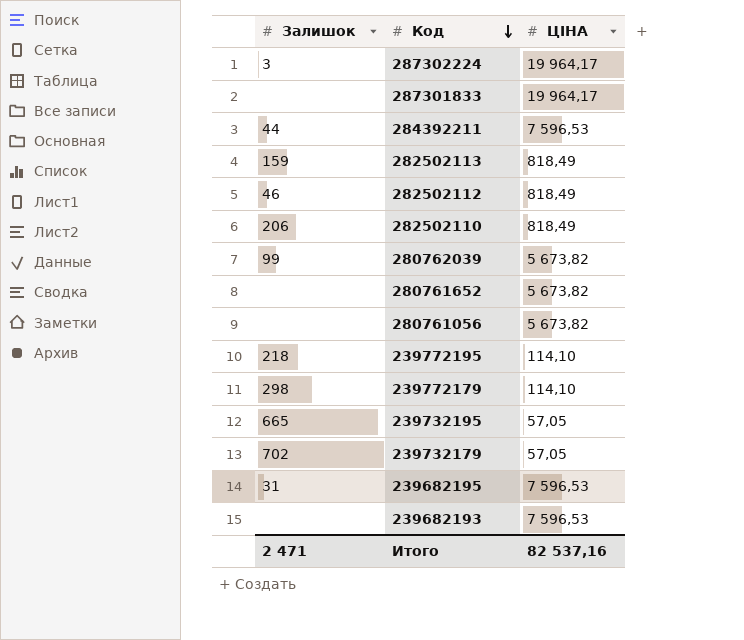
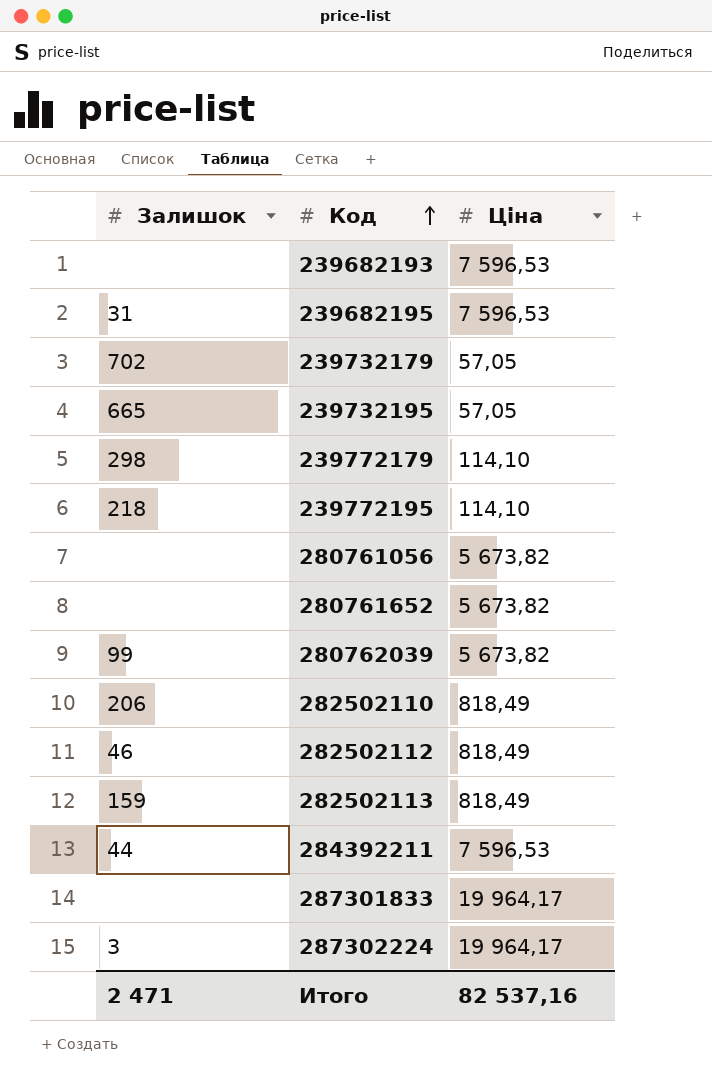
row order: Код descending -> Код ascending
column name: ЦІНА -> Ціна

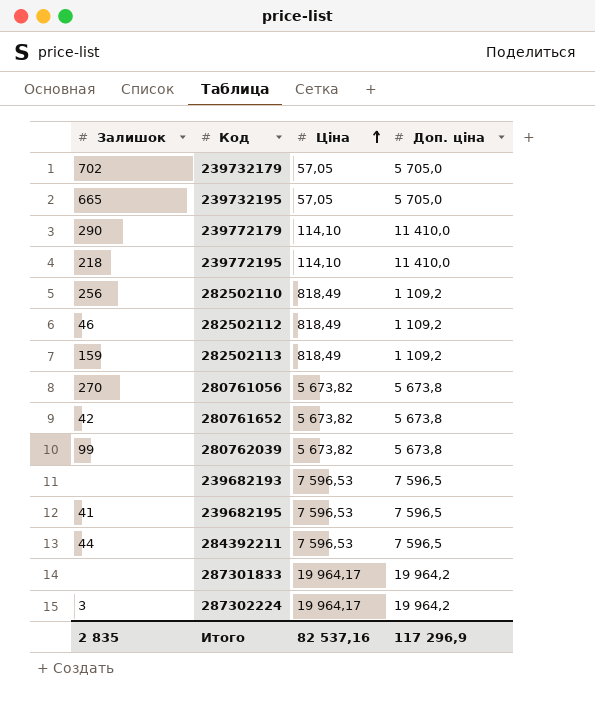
row order: Код ascending -> Ціна ascending
column Доп. ціна | position: none -> 4
239772179 | Залишок: 298 -> 290
282502110 | Залишок: 206 -> 256
280761056 | Залишок: none -> 270
280761652 | Залишок: none -> 42
239682195 | Залишок: 31 -> 41
Итого | Залишок: 2 471 -> 2 835

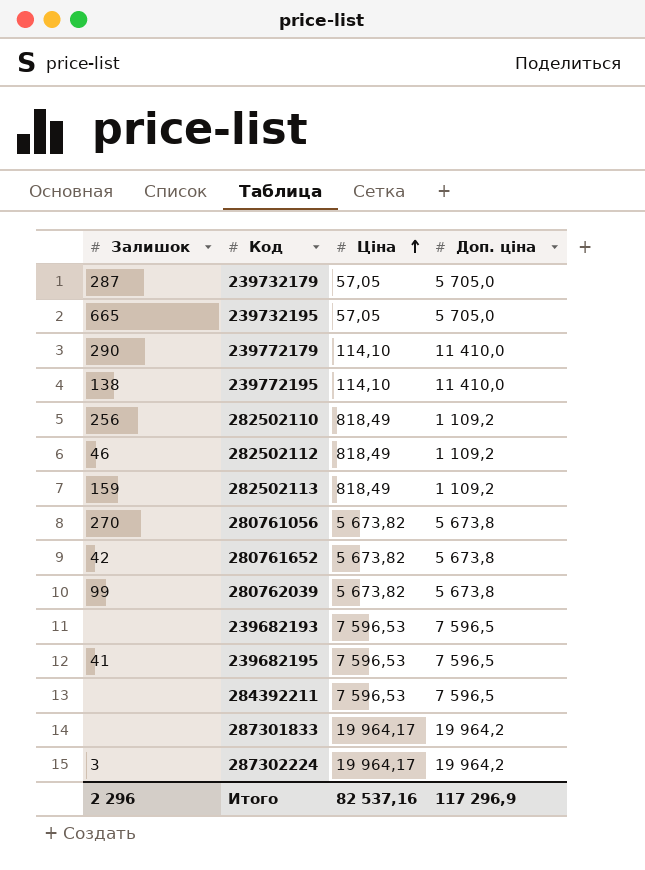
239732179 | Залишок: 702 -> 287
239772195 | Залишок: 218 -> 138
284392211 | Залишок: 44 -> none
Итого | Залишок: 2 835 -> 2 296

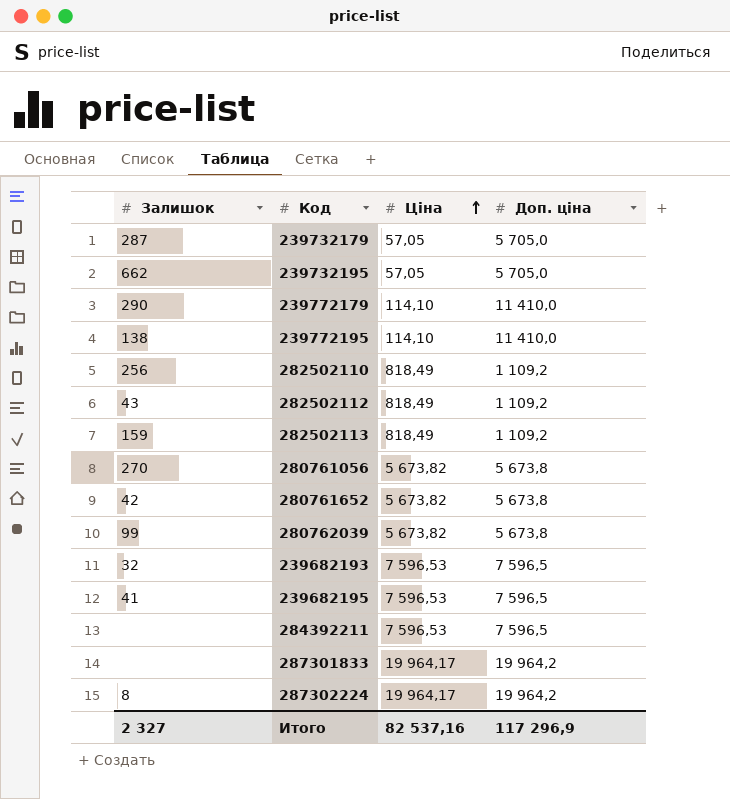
239732195 | Залишок: 665 -> 662
282502112 | Залишок: 46 -> 43
239682193 | Залишок: none -> 32
287302224 | Залишок: 3 -> 8
Итого | Залишок: 2 296 -> 2 327

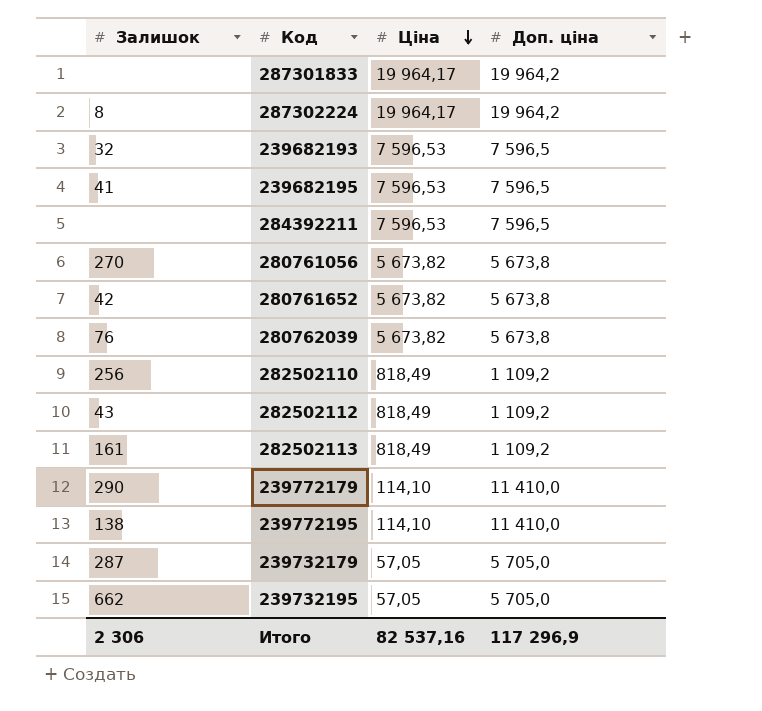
row order: Ціна ascending -> Ціна descending
280762039 | Залишок: 99 -> 76
282502113 | Залишок: 159 -> 161
Итого | Залишок: 2 327 -> 2 306

